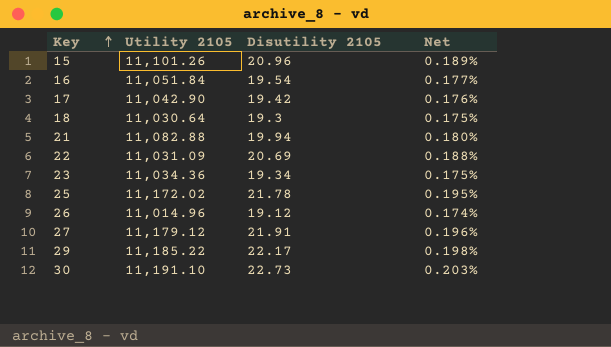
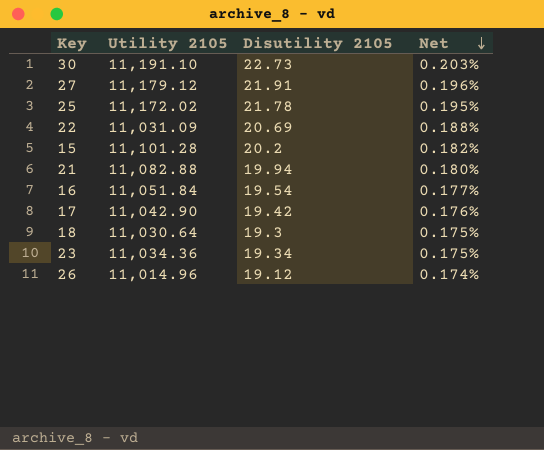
row order: Key ascending -> Net descending
row 29: 11,185.22 | 22.17 | 0.198% -> none
15 | Utility 2105: 11,101.26 -> 11,101.28
15 | Disutility 2105: 20.96 -> 20.2
15 | Net: 0.189% -> 0.182%

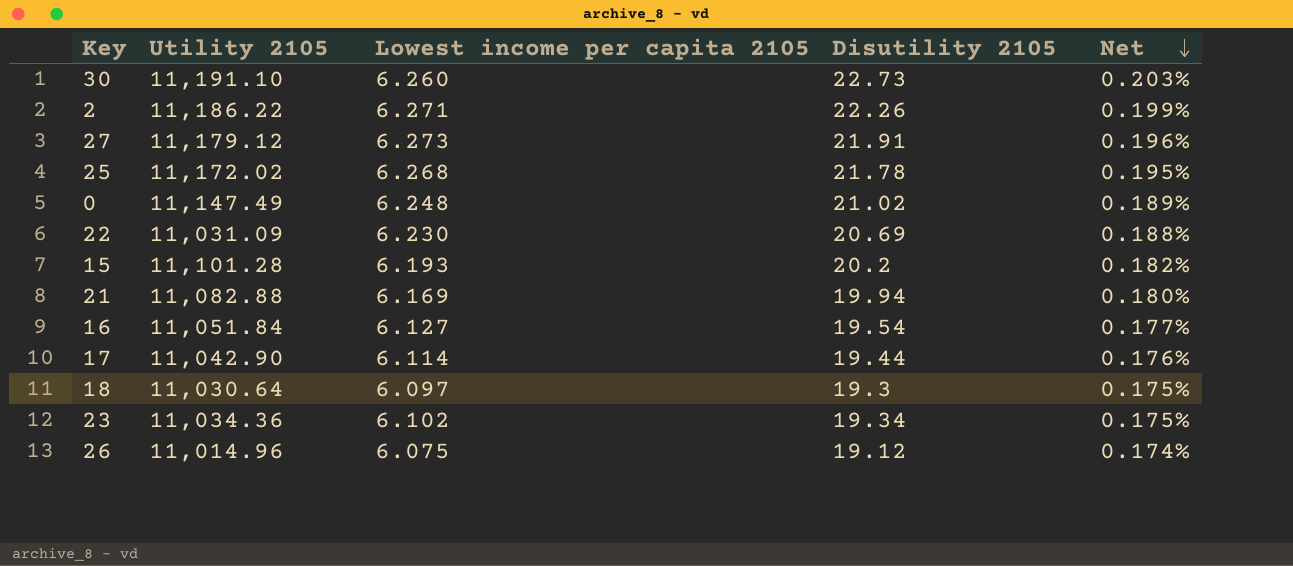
column Lowest income per capita 2105 | position: none -> 3
row 2: none -> 11,186.22 | 6.271 | 22.26 | 0.199%
row 0: none -> 11,147.49 | 6.248 | 21.02 | 0.189%
17 | Disutility 2105: 19.42 -> 19.44

